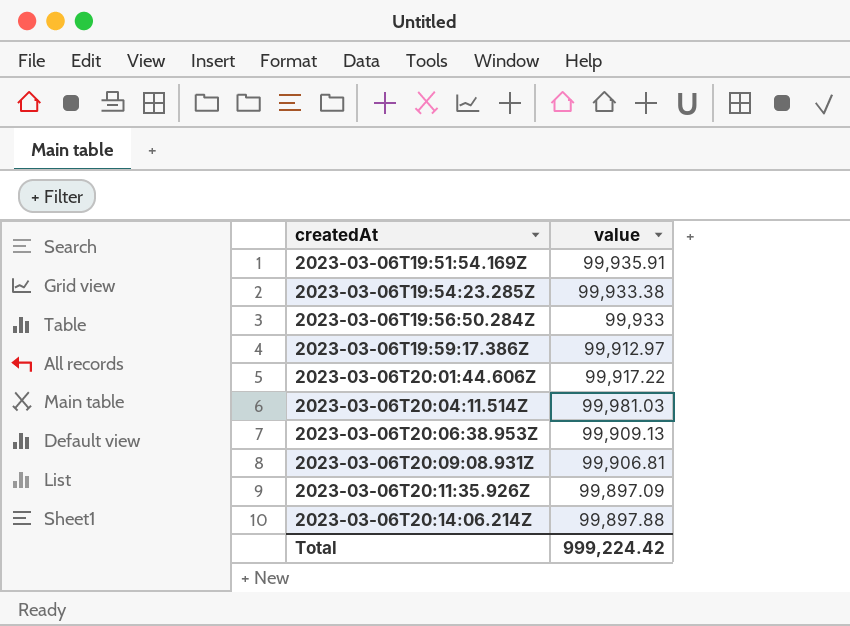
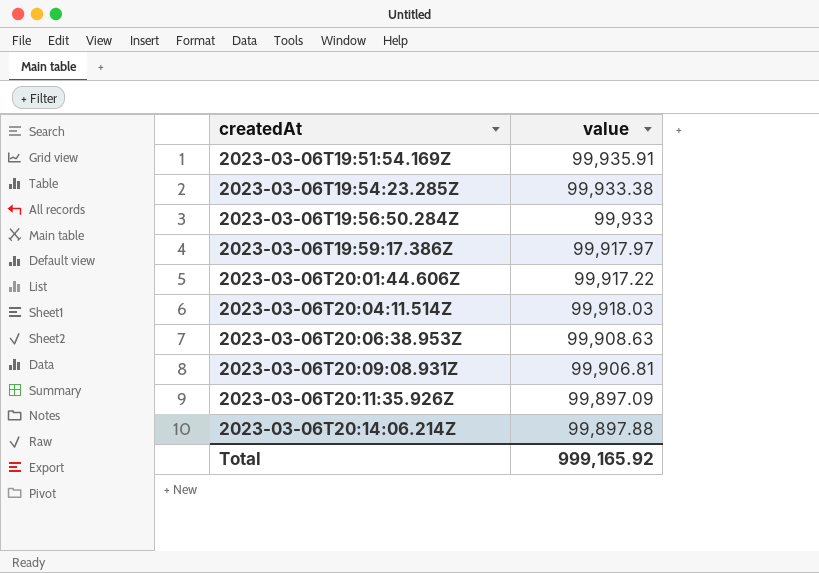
2023-03-06T19:59:17.386Z | value: 99,912.97 -> 99,917.97
2023-03-06T20:04:11.514Z | value: 99,981.03 -> 99,918.03
2023-03-06T20:06:38.953Z | value: 99,909.13 -> 99,908.63
Total | value: 999,224.42 -> 999,165.92

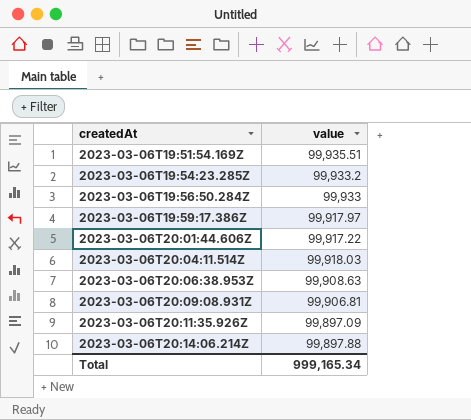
2023-03-06T19:51:54.169Z | value: 99,935.91 -> 99,935.51
2023-03-06T19:54:23.285Z | value: 99,933.38 -> 99,933.2
Total | value: 999,165.92 -> 999,165.34

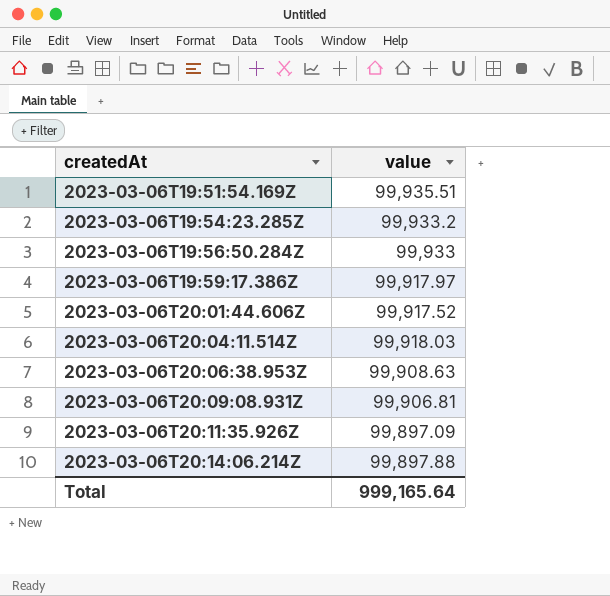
2023-03-06T20:01:44.606Z | value: 99,917.22 -> 99,917.52
Total | value: 999,165.34 -> 999,165.64

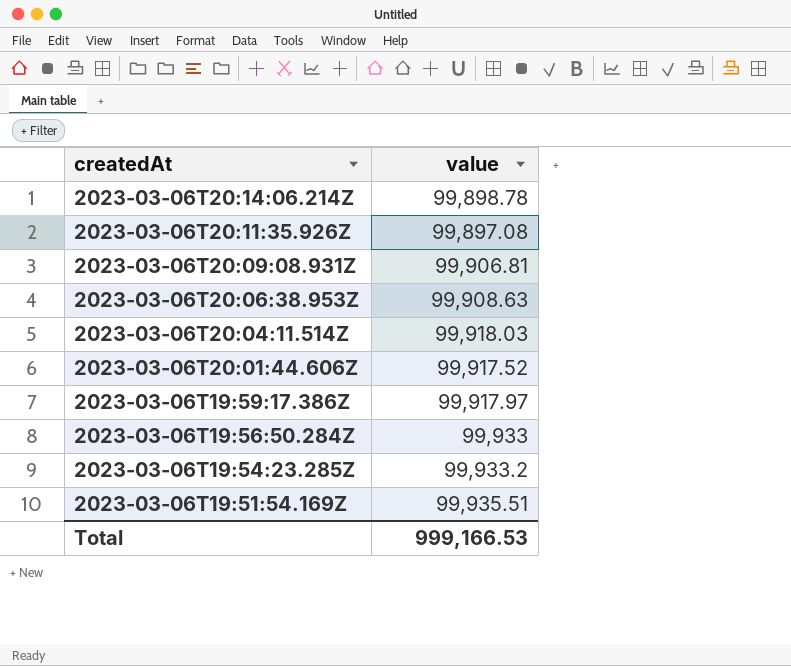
row order: createdAt ascending -> createdAt descending
2023-03-06T20:14:06.214Z | value: 99,897.88 -> 99,898.78
2023-03-06T20:11:35.926Z | value: 99,897.09 -> 99,897.08
Total | value: 999,165.64 -> 999,166.53

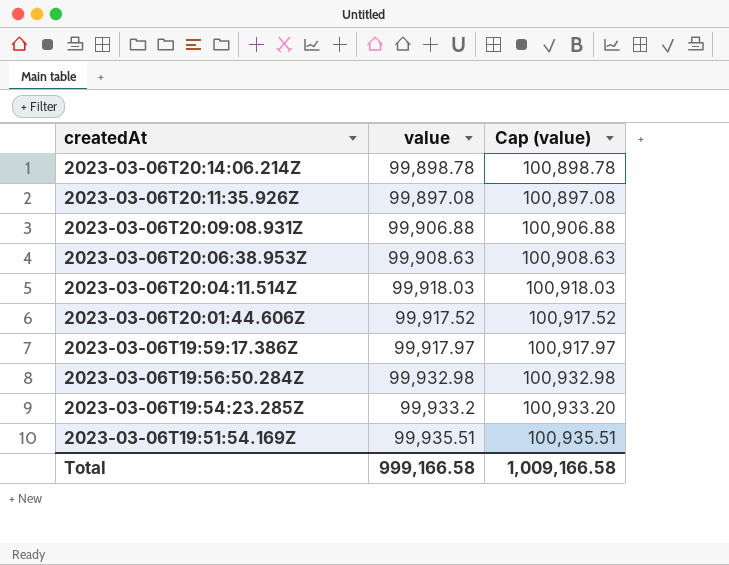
column Cap (value) | formula: none -> [value] + 1000
2023-03-06T20:09:08.931Z | value: 99,906.81 -> 99,906.88
2023-03-06T19:56:50.284Z | value: 99,933 -> 99,932.98
Total | value: 999,166.53 -> 999,166.58

